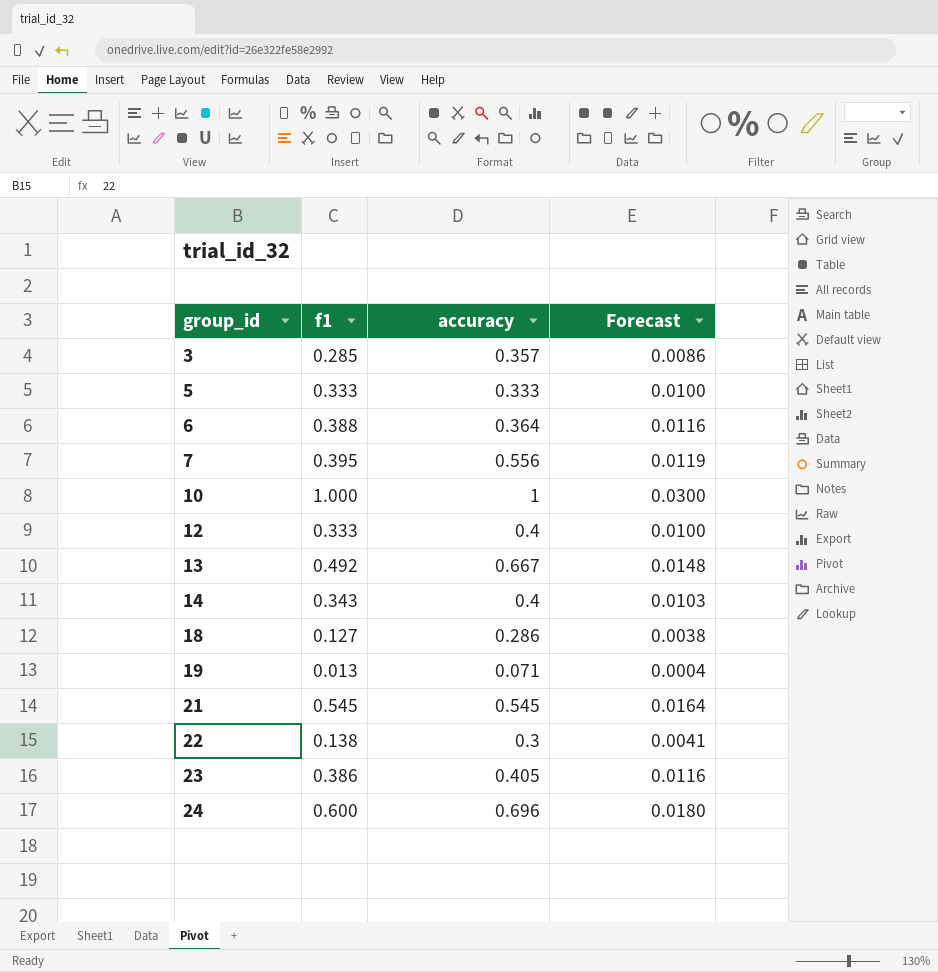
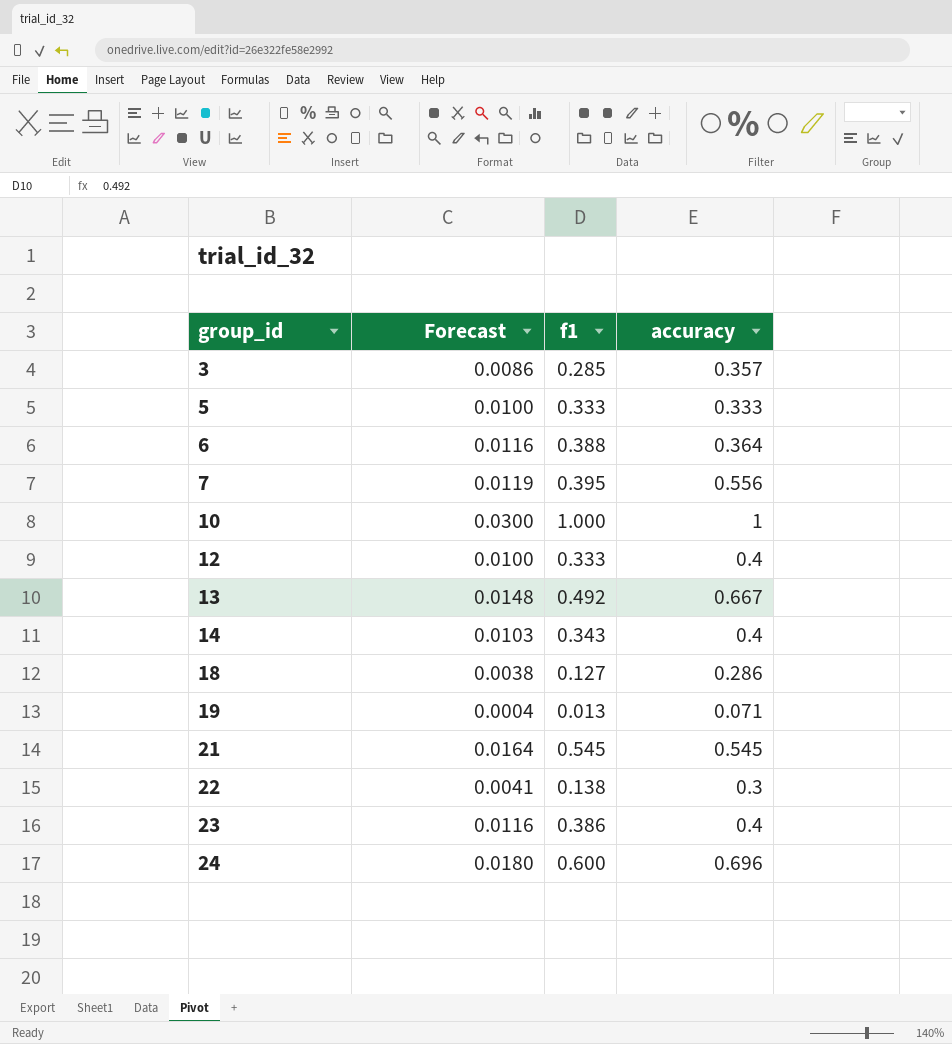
column Forecast | position: 4 -> 2
23 | accuracy: 0.405 -> 0.4

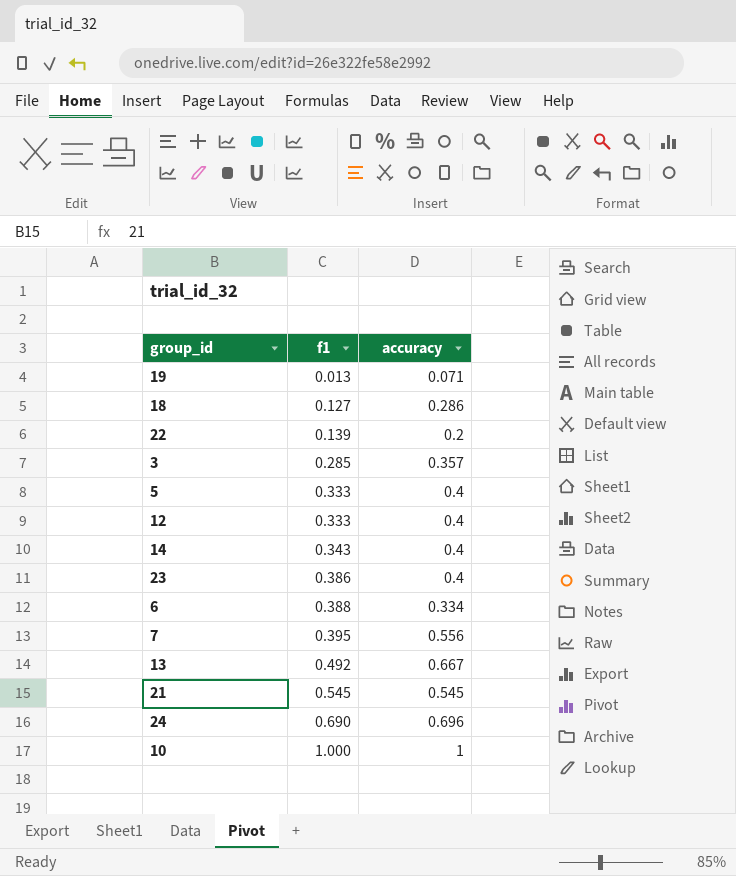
row order: group_id ascending -> f1 ascending
column Forecast | formula: [f1] * 0.03 -> none
22 | f1: 0.138 -> 0.139
22 | accuracy: 0.3 -> 0.2
5 | accuracy: 0.333 -> 0.4
6 | accuracy: 0.364 -> 0.334
24 | f1: 0.600 -> 0.690

